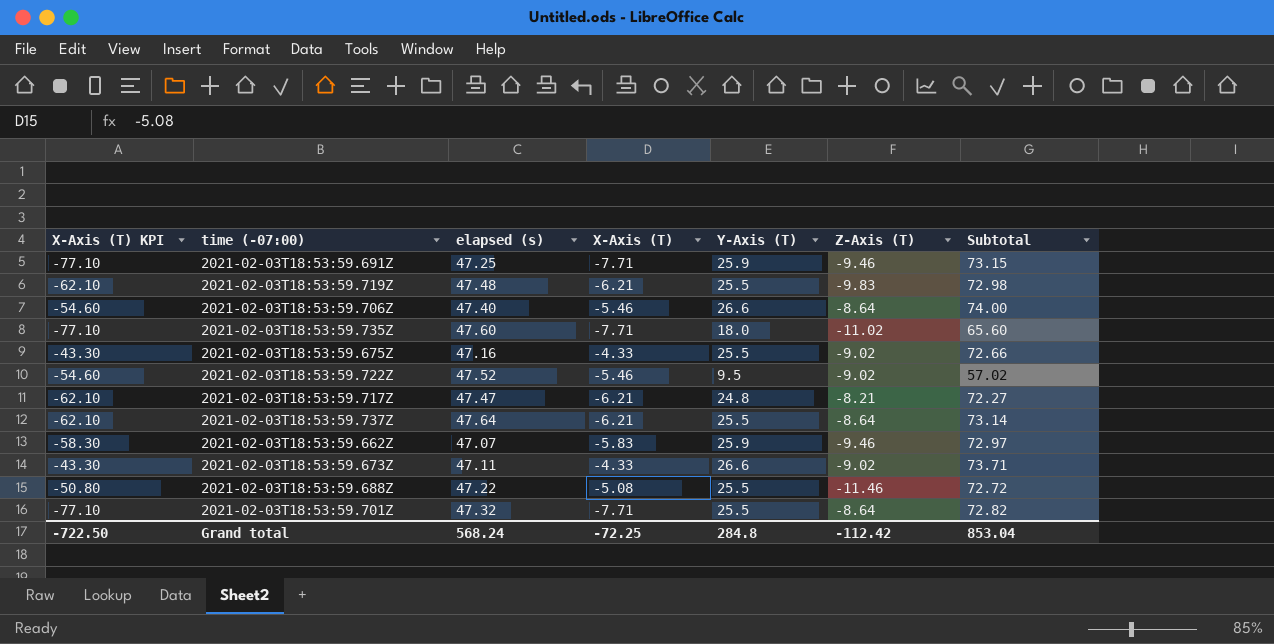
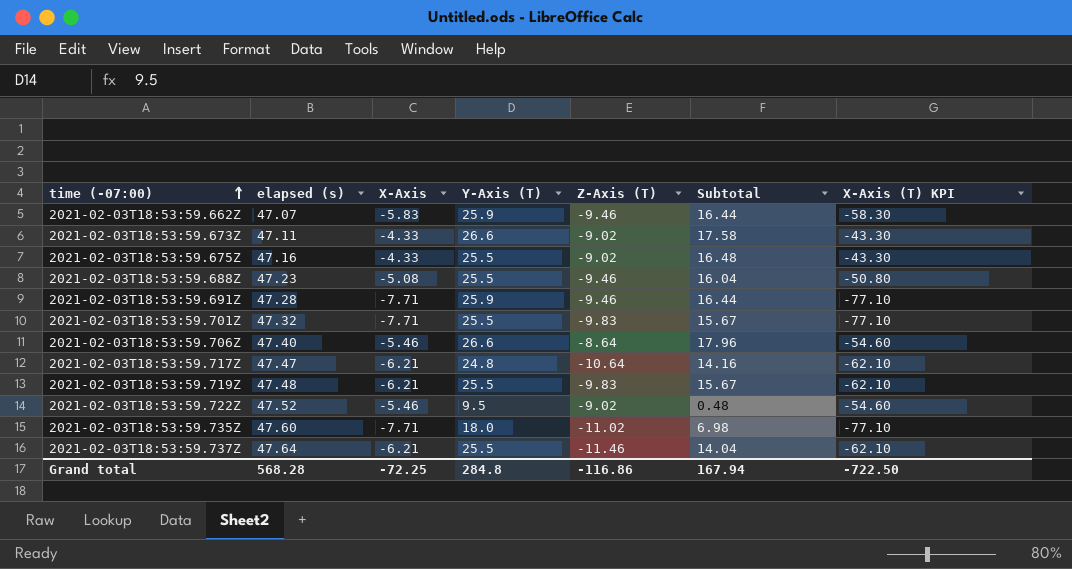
row order: none -> time (-07:00) ascending
column name: X-Axis (T) -> X-Axis
column Subtotal | formula: [elapsed (s)] + [Y-Axis (T)] -> [Y-Axis (T)] + [Z-Axis (T)]
column X-Axis (T) KPI | position: 1 -> 7
2021-02-03T18:53:59.688Z | elapsed (s): 47.22 -> 47.23
2021-02-03T18:53:59.688Z | Z-Axis (T): -11.46 -> -9.46
2021-02-03T18:53:59.691Z | elapsed (s): 47.25 -> 47.28
2021-02-03T18:53:59.701Z | Z-Axis (T): -8.64 -> -9.83
2021-02-03T18:53:59.717Z | Z-Axis (T): -8.21 -> -10.64
2021-02-03T18:53:59.737Z | Z-Axis (T): -8.64 -> -11.46
Grand total | elapsed (s): 568.24 -> 568.28
Grand total | Z-Axis (T): -112.42 -> -116.86
Grand total | Subtotal: 853.04 -> 167.94

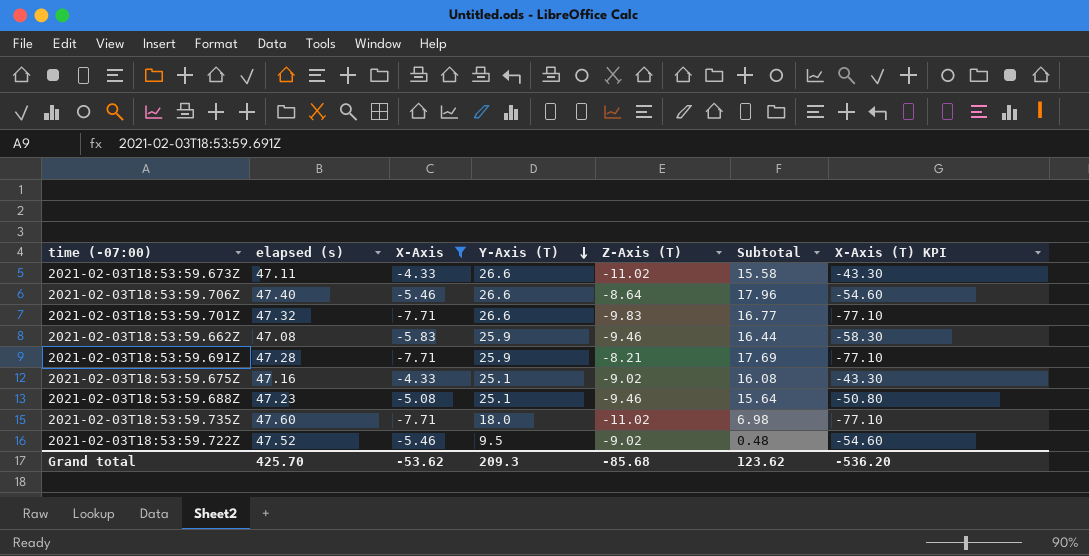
filter: none -> X-Axis != -6.21
row order: time (-07:00) ascending -> Y-Axis (T) descending
2021-02-03T18:53:59.673Z | Z-Axis (T): -9.02 -> -11.02
2021-02-03T18:53:59.673Z | Subtotal: 17.58 -> 15.58
2021-02-03T18:53:59.701Z | Y-Axis (T): 25.5 -> 26.6
2021-02-03T18:53:59.701Z | Subtotal: 15.67 -> 16.77
2021-02-03T18:53:59.662Z | elapsed (s): 47.07 -> 47.08
2021-02-03T18:53:59.691Z | Z-Axis (T): -9.46 -> -8.21
2021-02-03T18:53:59.691Z | Subtotal: 16.44 -> 17.69
2021-02-03T18:53:59.675Z | Y-Axis (T): 25.5 -> 25.1
2021-02-03T18:53:59.675Z | Subtotal: 16.48 -> 16.08
2021-02-03T18:53:59.688Z | Y-Axis (T): 25.5 -> 25.1
2021-02-03T18:53:59.688Z | Subtotal: 16.04 -> 15.64
Grand total | elapsed (s): 568.28 -> 425.70
Grand total | X-Axis: -72.25 -> -53.62
Grand total | Y-Axis (T): 284.8 -> 209.3
Grand total | Z-Axis (T): -116.86 -> -85.68
Grand total | Subtotal: 167.94 -> 123.62
Grand total | X-Axis (T) KPI: -722.50 -> -536.20

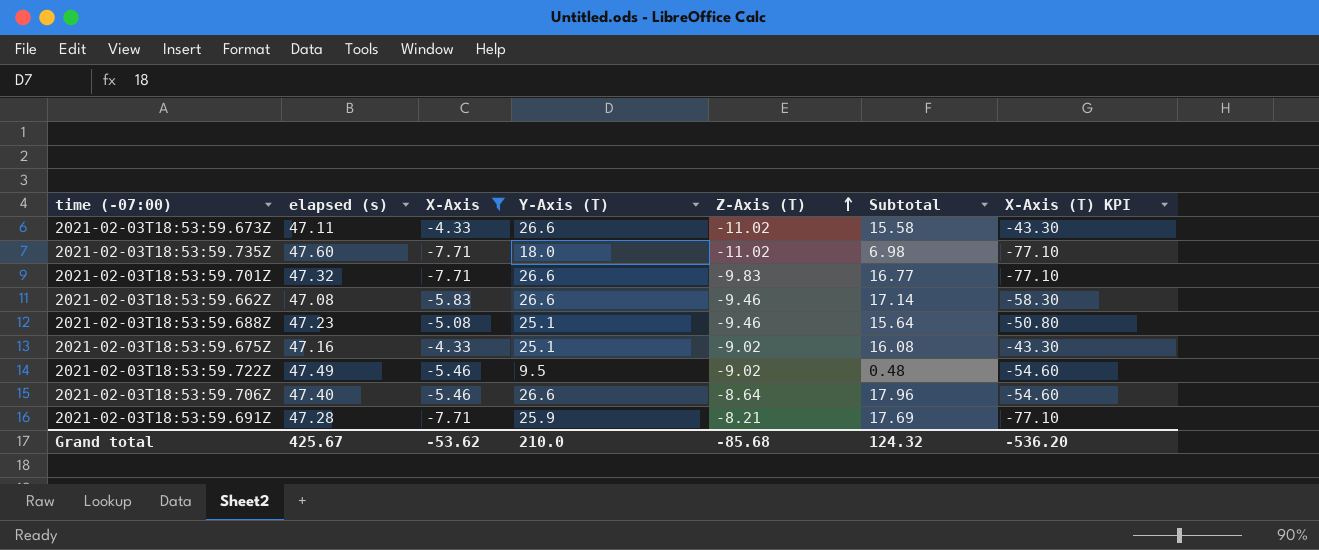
row order: Y-Axis (T) descending -> Z-Axis (T) ascending
2021-02-03T18:53:59.662Z | Y-Axis (T): 25.9 -> 26.6
2021-02-03T18:53:59.662Z | Subtotal: 16.44 -> 17.14
2021-02-03T18:53:59.722Z | elapsed (s): 47.52 -> 47.49
Grand total | elapsed (s): 425.70 -> 425.67
Grand total | Y-Axis (T): 209.3 -> 210.0
Grand total | Subtotal: 123.62 -> 124.32

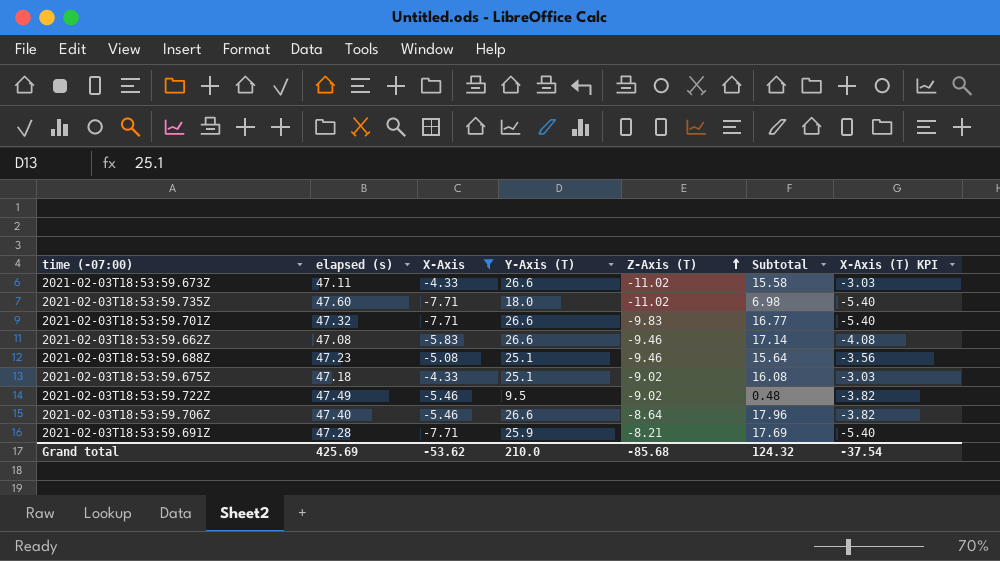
column X-Axis (T) KPI | formula: [X-Axis] * 10 -> [X-Axis] * 0.7
2021-02-03T18:53:59.675Z | elapsed (s): 47.16 -> 47.18
Grand total | elapsed (s): 425.67 -> 425.69
Grand total | X-Axis (T) KPI: -536.20 -> -37.54

